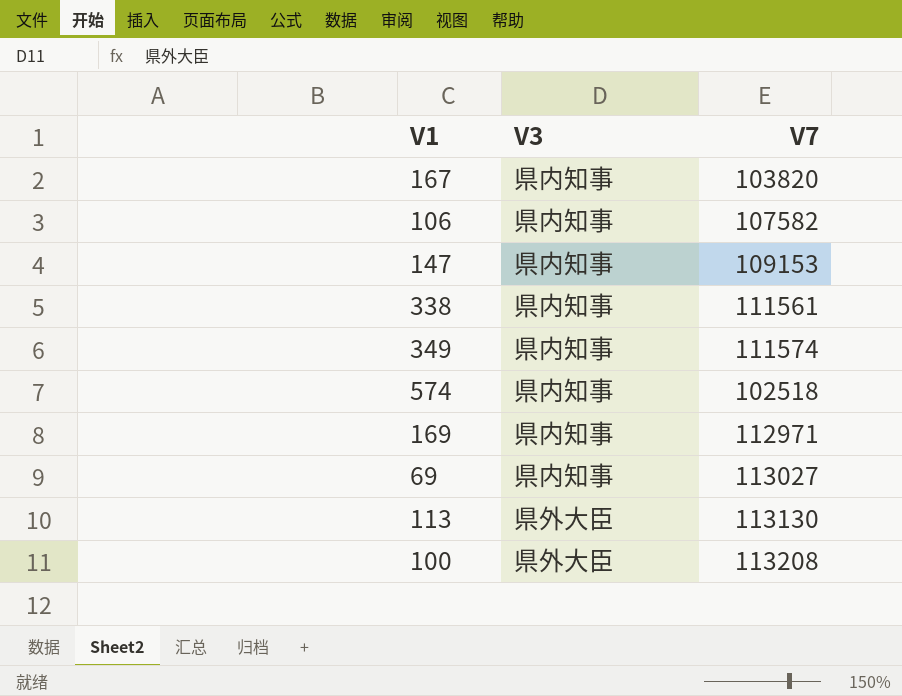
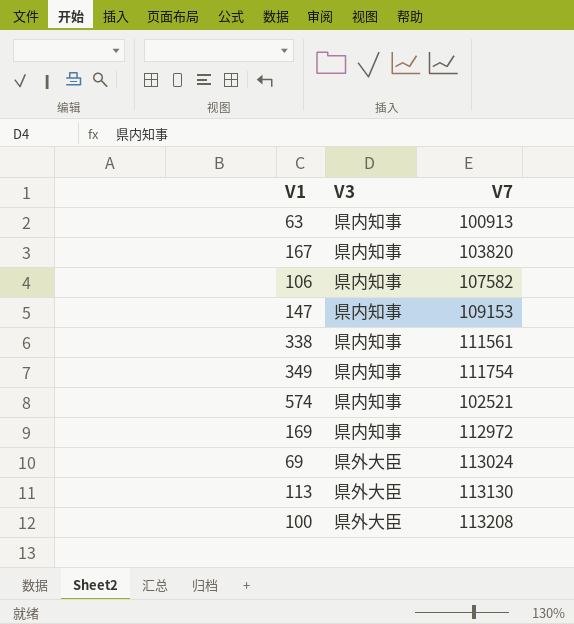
row 63: none -> 県内知事 | 100913
349 | V7: 111574 -> 111754
574 | V7: 102518 -> 102521
169 | V7: 112971 -> 112972
69 | V3: 県内知事 -> 県外大臣
69 | V7: 113027 -> 113024

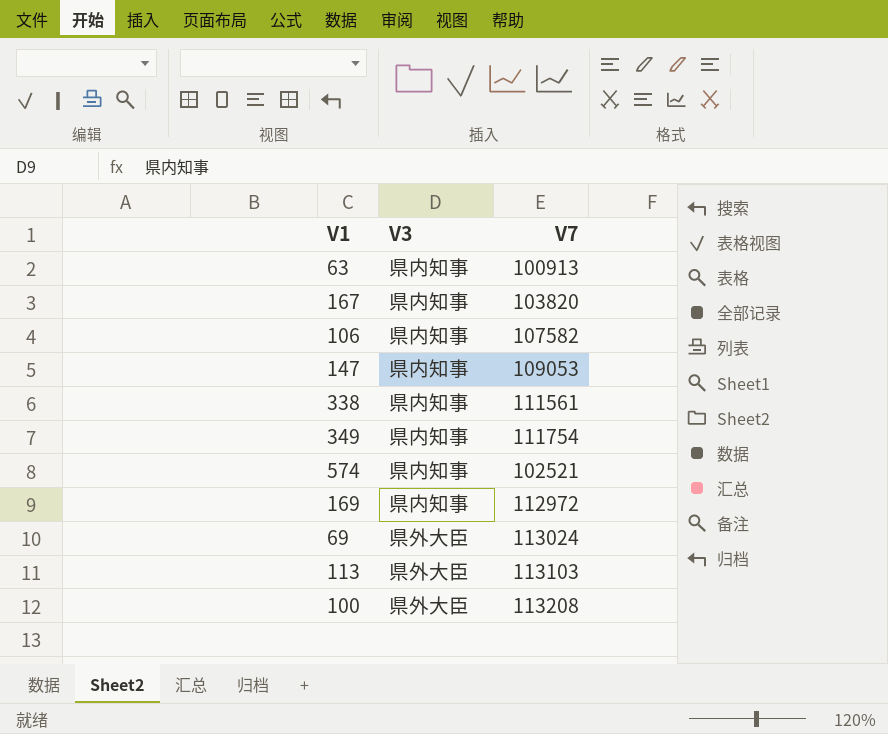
147 | V7: 109153 -> 109053
113 | V7: 113130 -> 113103

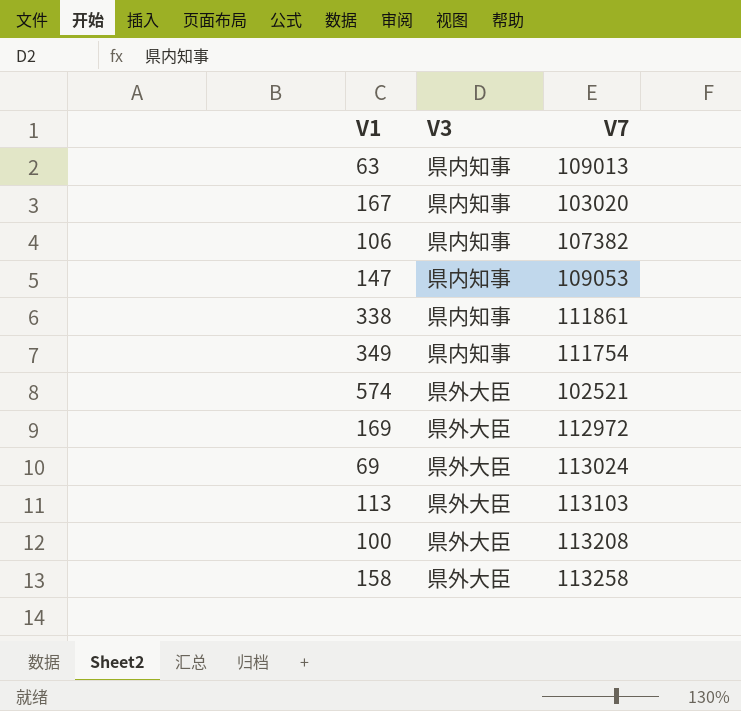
63 | V7: 100913 -> 109013
167 | V7: 103820 -> 103020
106 | V7: 107582 -> 107382
338 | V7: 111561 -> 111861
574 | V3: 県内知事 -> 県外大臣
169 | V3: 県内知事 -> 県外大臣
row 158: none -> 県外大臣 | 113258

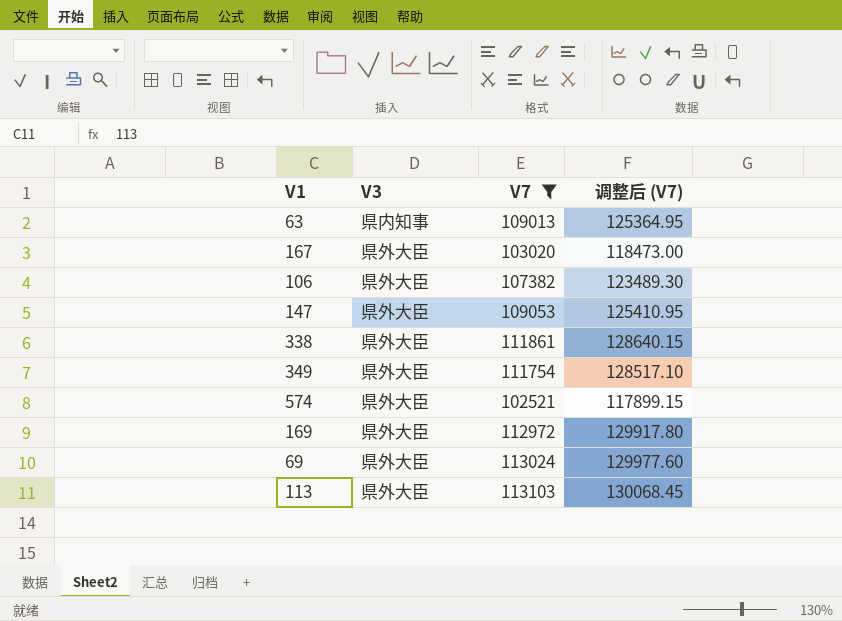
filter: none -> V7 <= 113103
column 调整后 (V7) | formula: none -> [V7] * 1.15
167 | V3: 県内知事 -> 県外大臣
106 | V3: 県内知事 -> 県外大臣
147 | V3: 県内知事 -> 県外大臣
338 | V3: 県内知事 -> 県外大臣
349 | V3: 県内知事 -> 県外大臣

